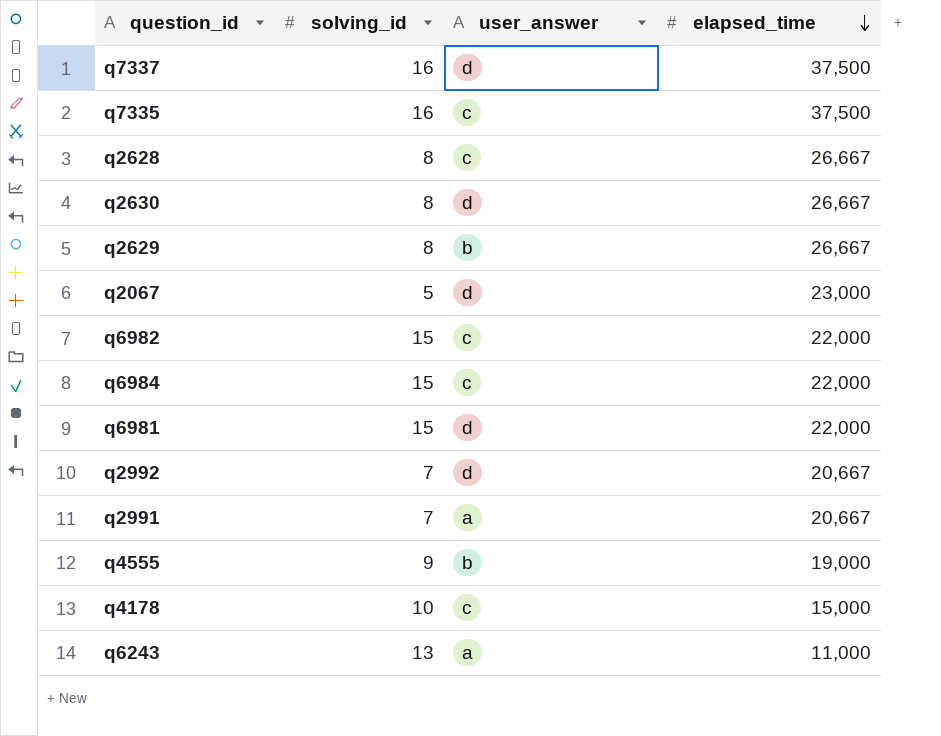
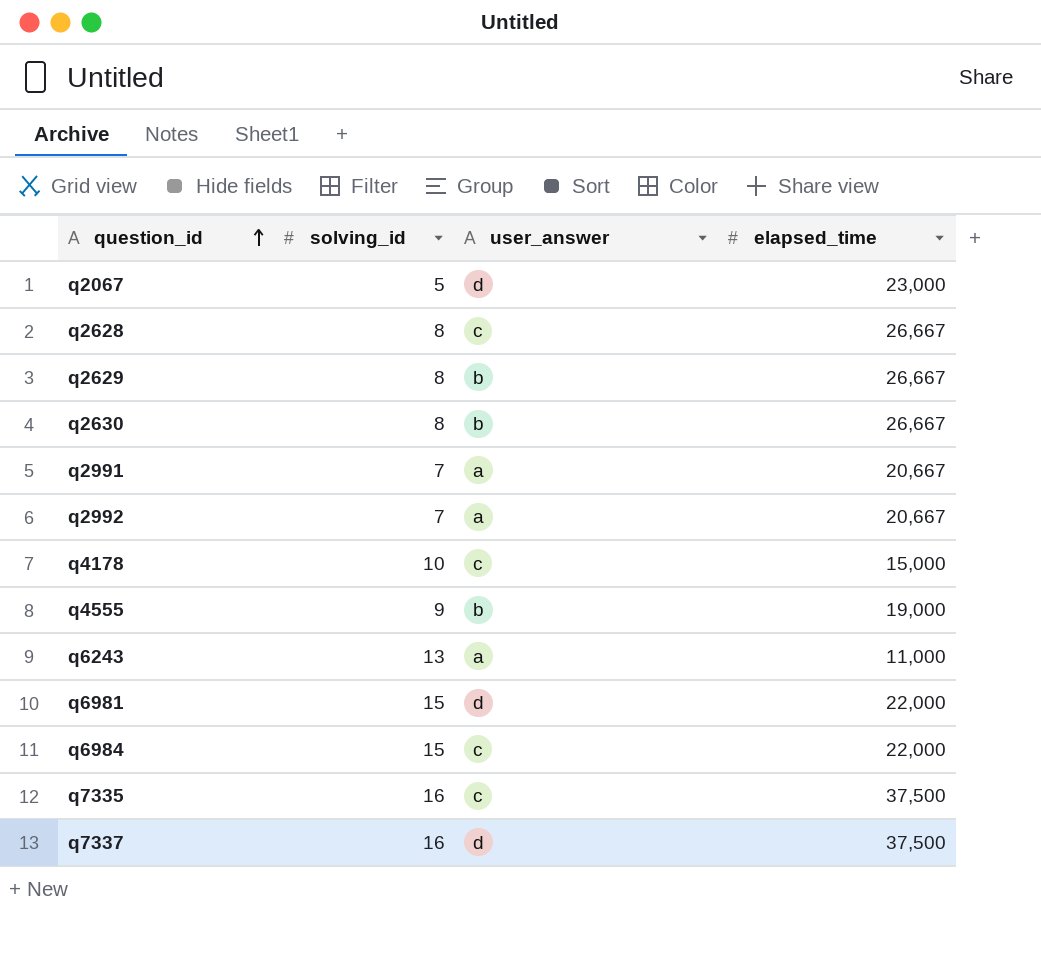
row order: elapsed_time descending -> question_id ascending
row q6982: 15 | c | 22,000 -> none
q2630 | user_answer: d -> b
q2992 | user_answer: d -> a

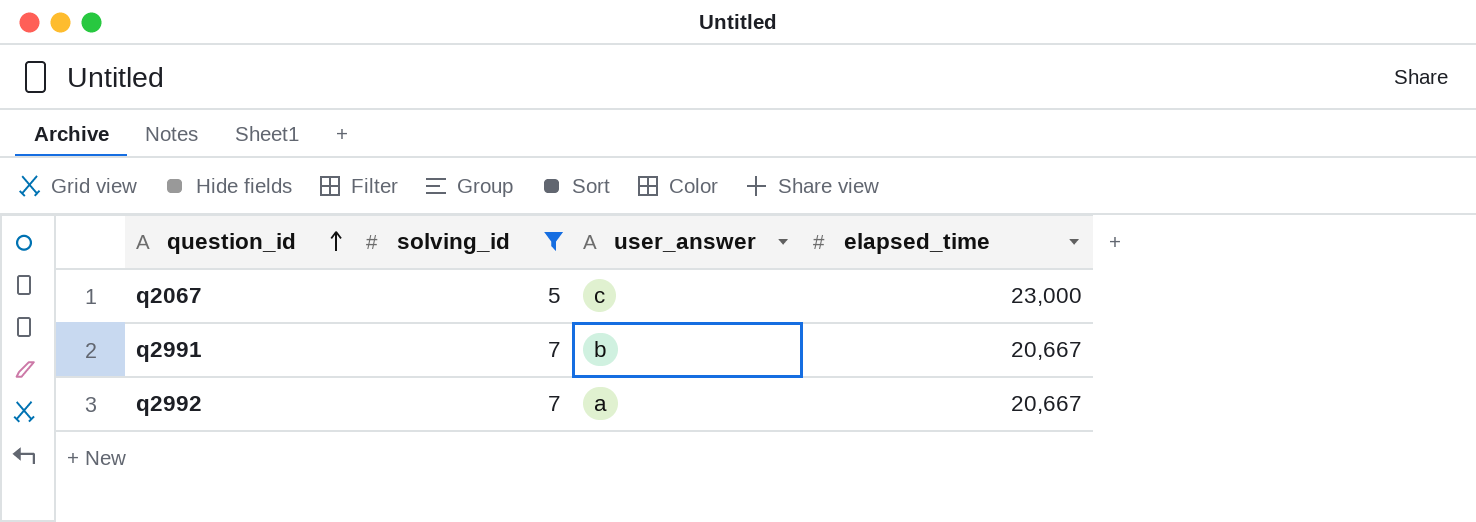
filter: none -> solving_id <= 7
q2067 | user_answer: d -> c
q2991 | user_answer: a -> b

